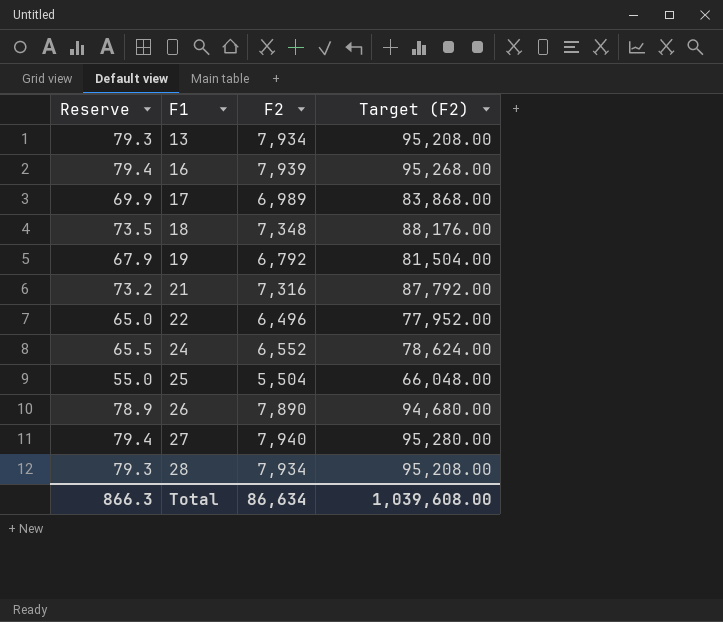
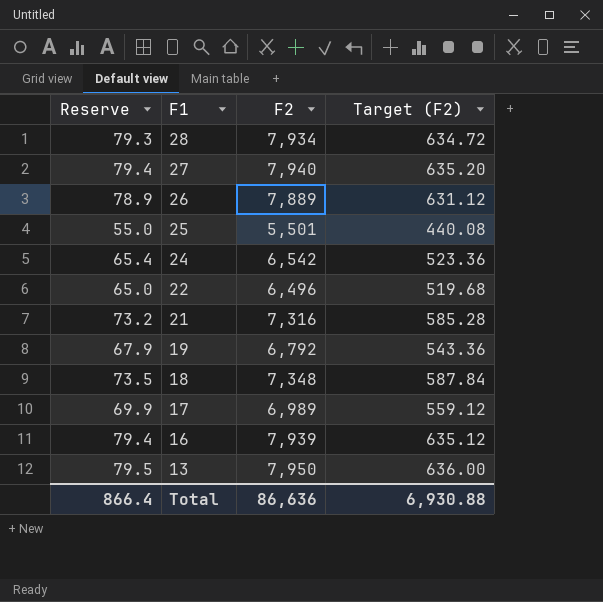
row order: F1 ascending -> F1 descending
column Target (F2) | formula: [F2] * 12 -> [F2] * 0.08
26 | F2: 7,890 -> 7,889
25 | F2: 5,504 -> 5,501
24 | Reserve: 65.5 -> 65.4
24 | F2: 6,552 -> 6,542
13 | Reserve: 79.3 -> 79.5
13 | F2: 7,934 -> 7,950
Total | Reserve: 866.3 -> 866.4
Total | F2: 86,634 -> 86,636
Total | Target (F2): 1,039,608.00 -> 6,930.88

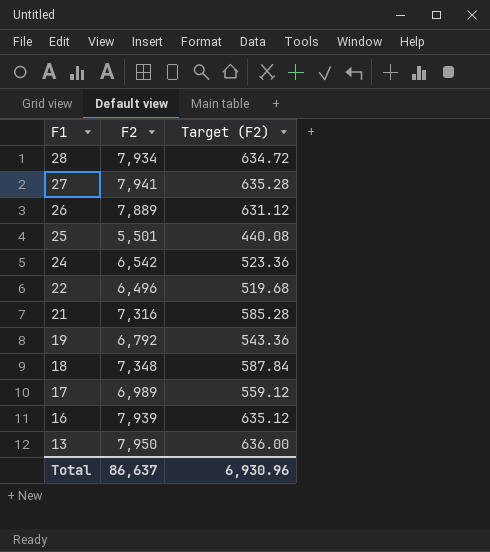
column Reserve | formula: [F2] * 0.01 -> none
27 | F2: 7,940 -> 7,941
27 | Target (F2): 635.20 -> 635.28
Total | F2: 86,636 -> 86,637
Total | Target (F2): 6,930.88 -> 6,930.96

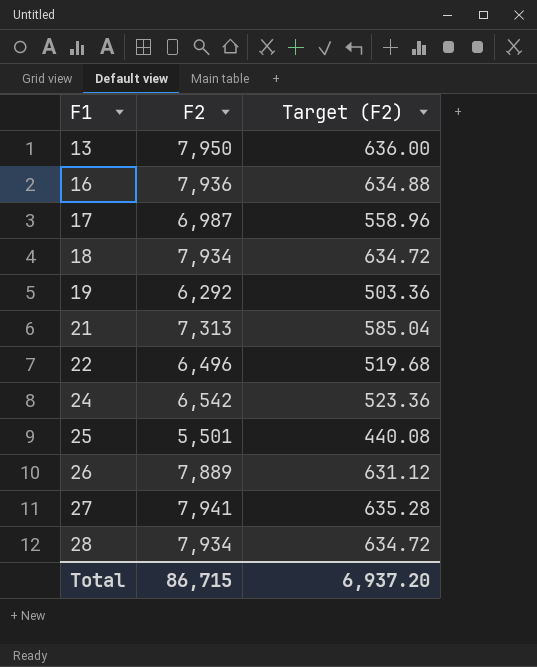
row order: F1 descending -> F1 ascending
16 | F2: 7,939 -> 7,936
16 | Target (F2): 635.12 -> 634.88
17 | F2: 6,989 -> 6,987
17 | Target (F2): 559.12 -> 558.96
18 | F2: 7,348 -> 7,934
18 | Target (F2): 587.84 -> 634.72
19 | F2: 6,792 -> 6,292
19 | Target (F2): 543.36 -> 503.36
21 | F2: 7,316 -> 7,313
21 | Target (F2): 585.28 -> 585.04
Total | F2: 86,637 -> 86,715
Total | Target (F2): 6,930.96 -> 6,937.20

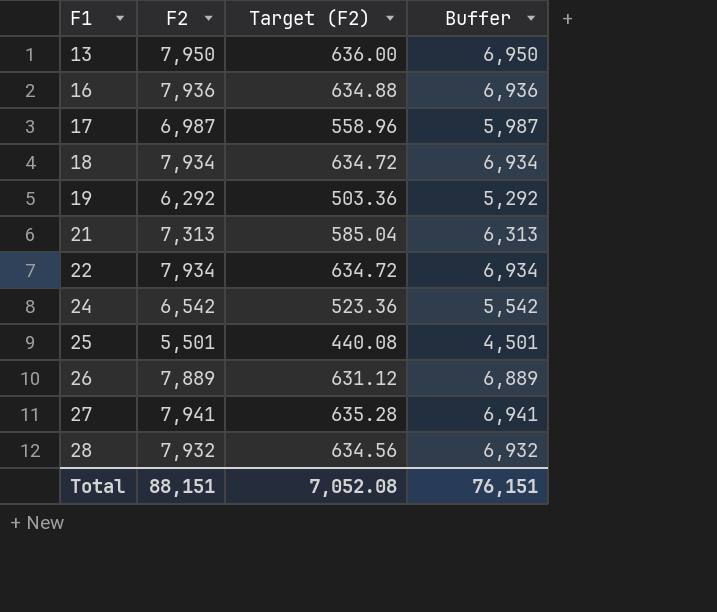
column Buffer | formula: none -> [F2] - 1000
22 | F2: 6,496 -> 7,934
22 | Target (F2): 519.68 -> 634.72
28 | F2: 7,934 -> 7,932
28 | Target (F2): 634.72 -> 634.56
Total | F2: 86,715 -> 88,151
Total | Target (F2): 6,937.20 -> 7,052.08

